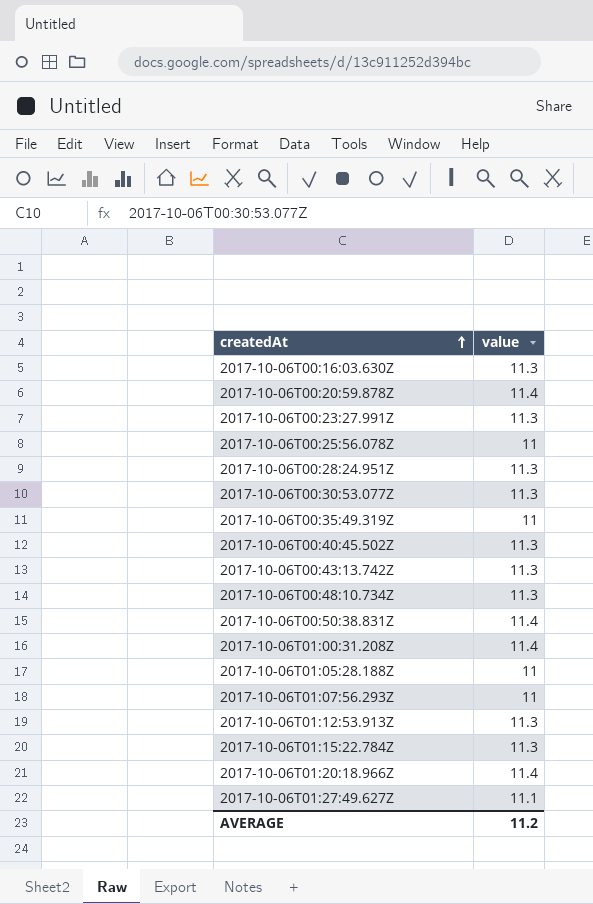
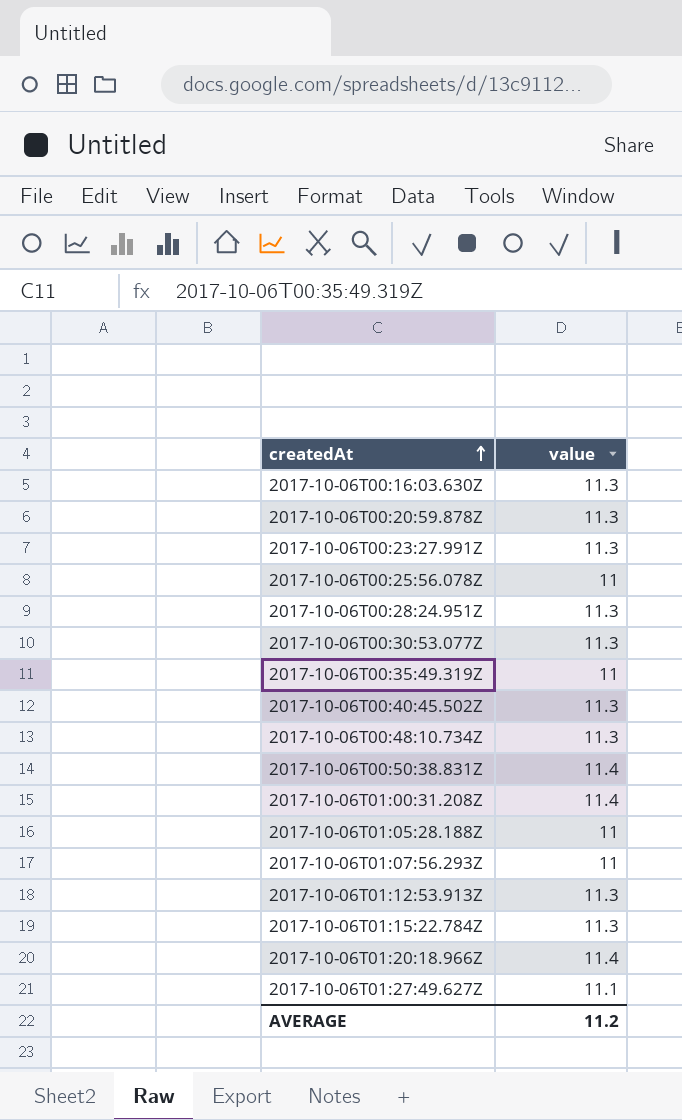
row 2017-10-06T00:43:13.742Z: 11.3 -> none
2017-10-06T00:20:59.878Z | value: 11.4 -> 11.3

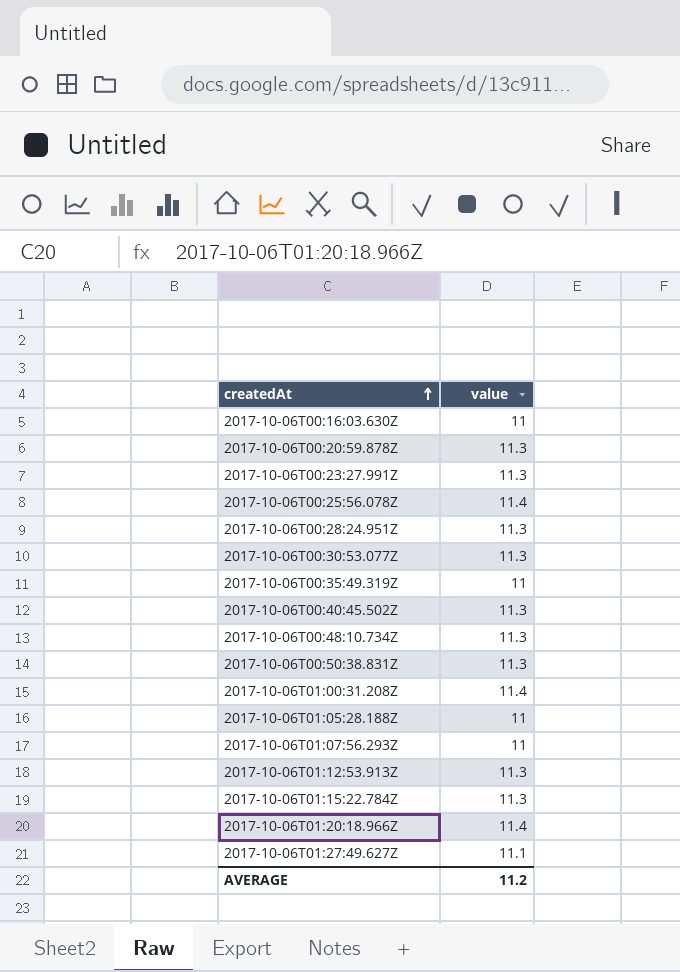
2017-10-06T00:16:03.630Z | value: 11.3 -> 11
2017-10-06T00:25:56.078Z | value: 11 -> 11.4
2017-10-06T00:50:38.831Z | value: 11.4 -> 11.3

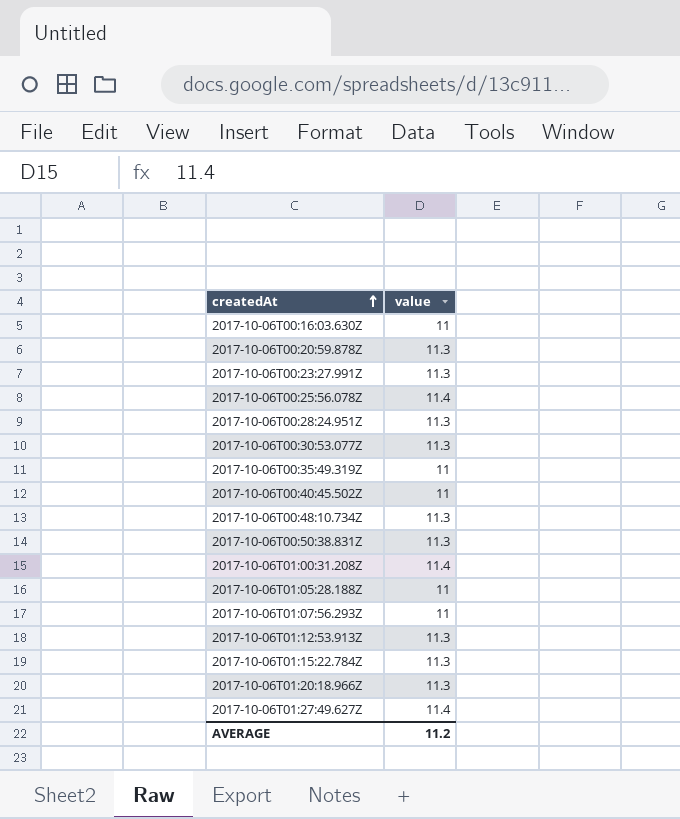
2017-10-06T00:40:45.502Z | value: 11.3 -> 11
2017-10-06T01:20:18.966Z | value: 11.4 -> 11.3
2017-10-06T01:27:49.627Z | value: 11.1 -> 11.4

